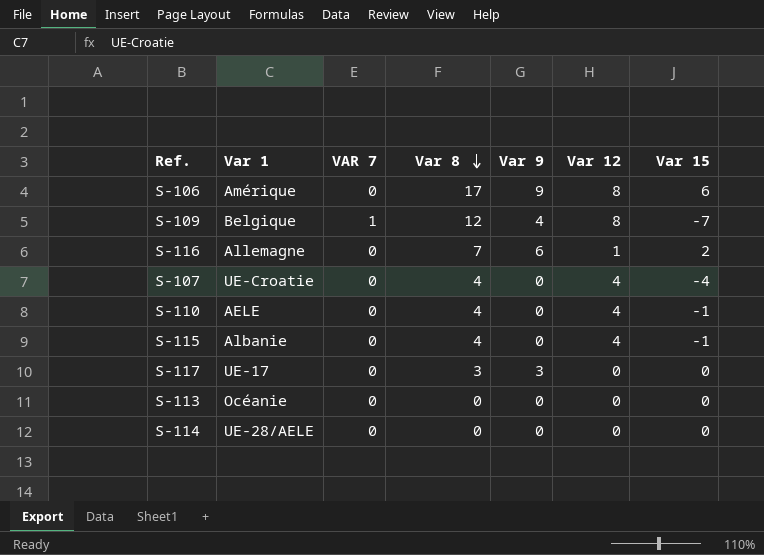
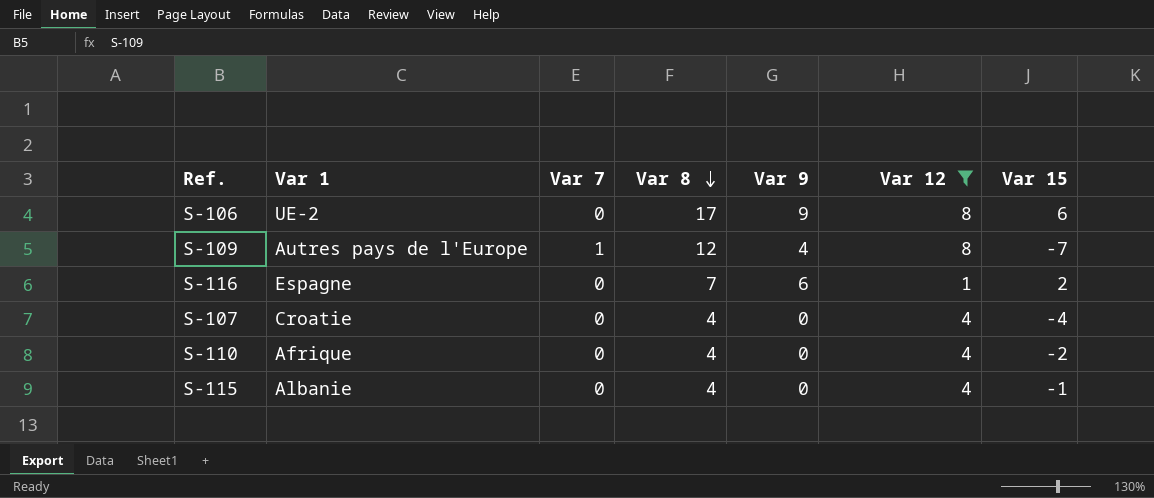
filter: none -> Var 12 != 0
column name: VAR 7 -> Var 7
S-106 | Var 1: Amérique -> UE-2
S-109 | Var 1: Belgique -> Autres pays de l'Europe
S-116 | Var 1: Allemagne -> Espagne
S-107 | Var 1: UE-Croatie -> Croatie
S-110 | Var 1: AELE -> Afrique
S-110 | Var 15: -1 -> -2

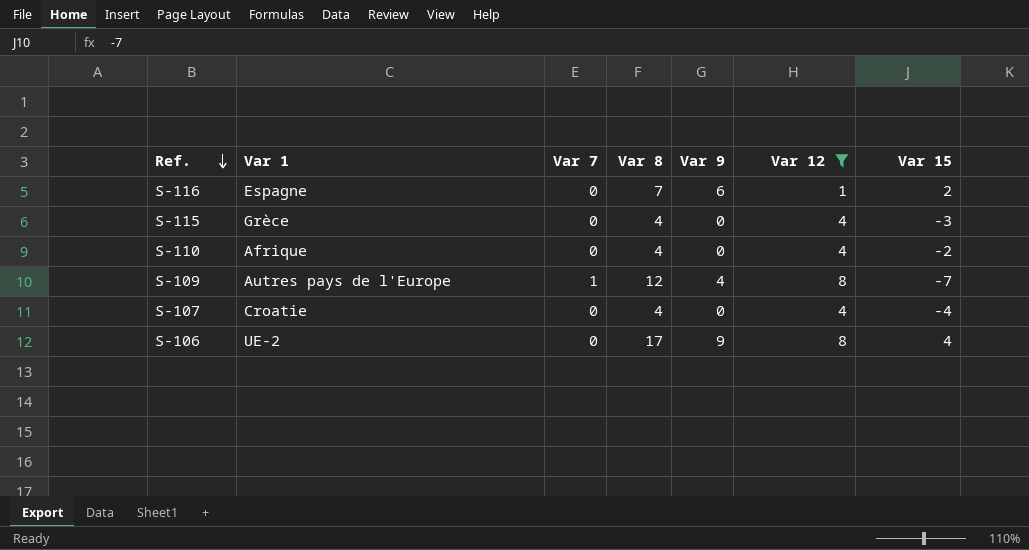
row order: Var 8 descending -> Ref. descending
S-115 | Var 1: Albanie -> Grèce
S-115 | Var 15: -1 -> -3
S-106 | Var 15: 6 -> 4

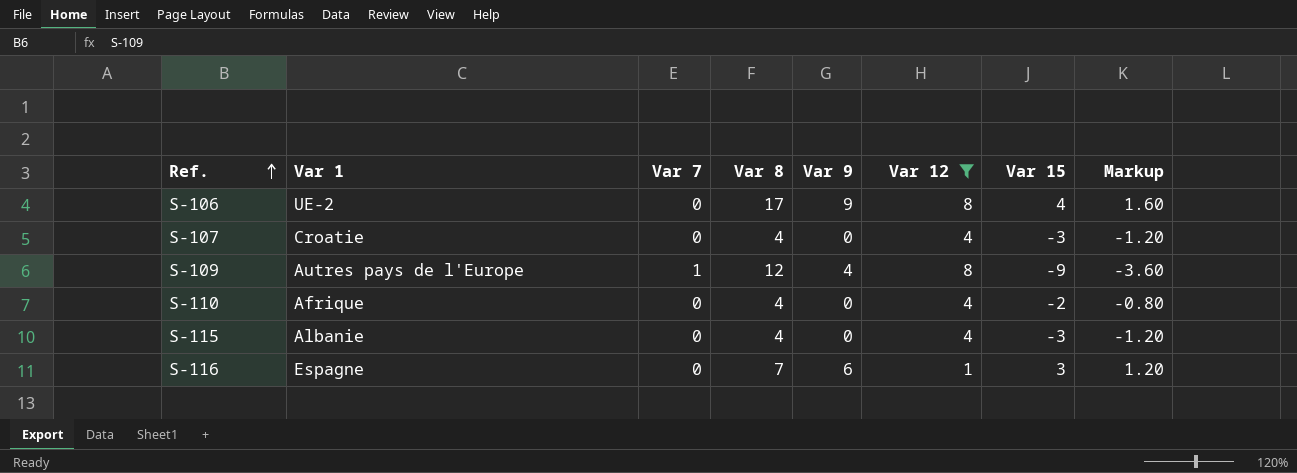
row order: Ref. descending -> Ref. ascending
column Markup | formula: none -> [Var 15] * 0.4
S-107 | Var 15: -4 -> -3
S-109 | Var 15: -7 -> -9
S-115 | Var 1: Grèce -> Albanie
S-116 | Var 15: 2 -> 3

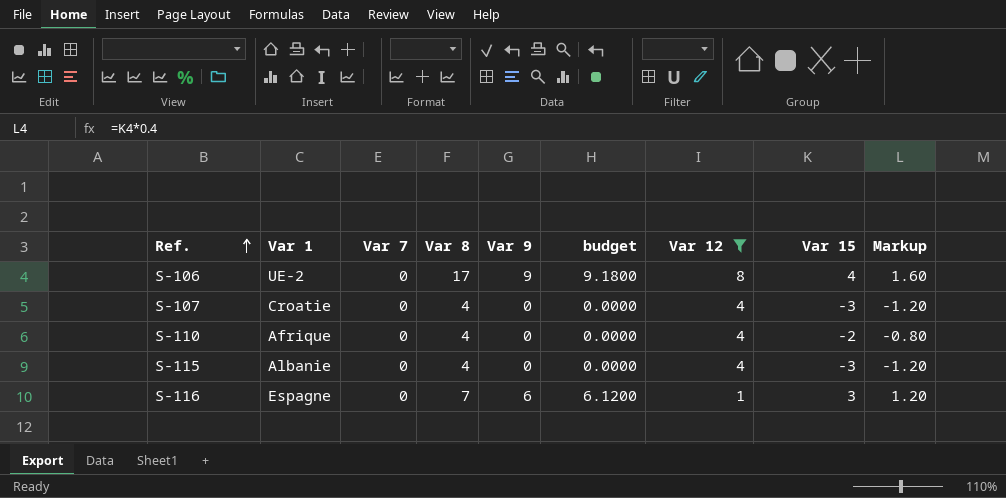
column budget | formula: none -> [Var 9] * 1.02
row S-109: Autres pays de l'Europe | 1 | 12 | 4 | 8 | -9 | -3.60 -> none

